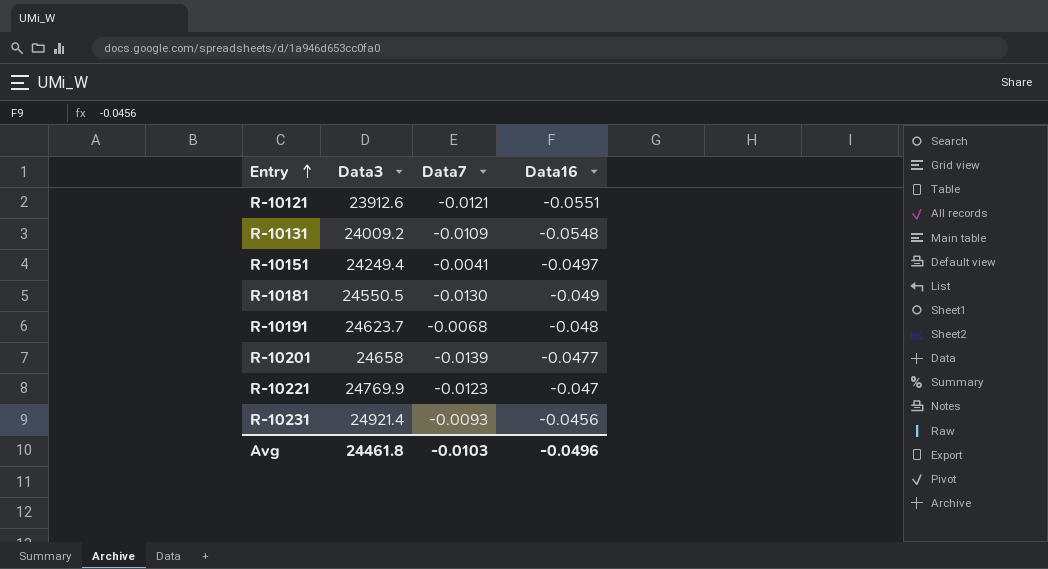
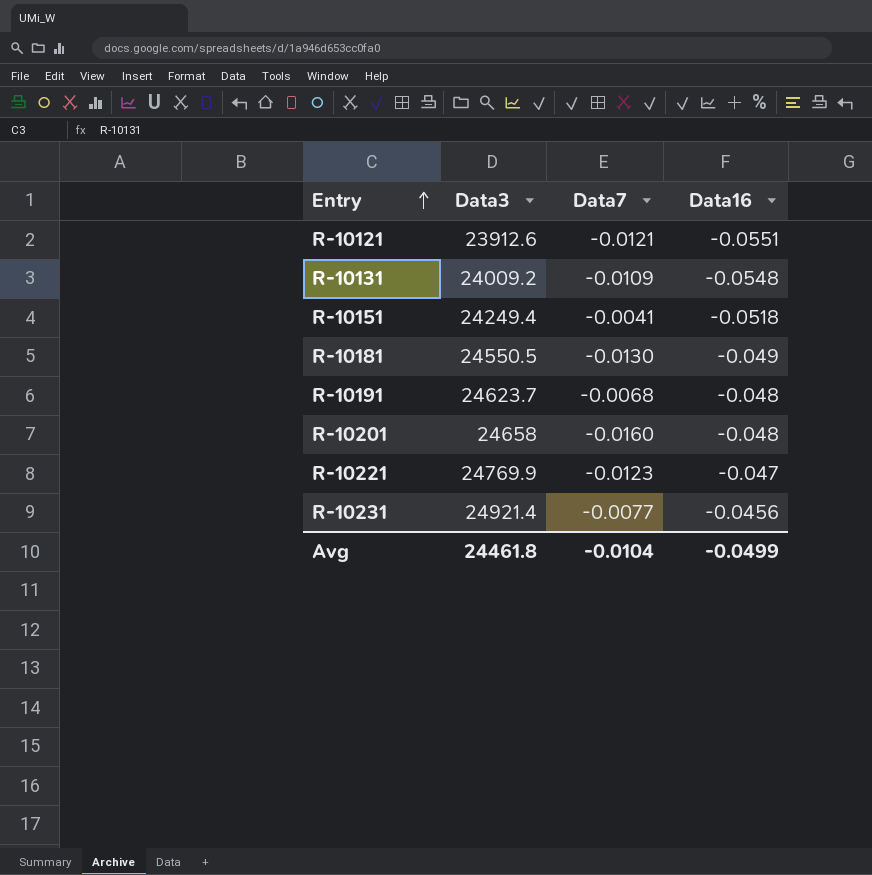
R-10151 | Data16: -0.0497 -> -0.0518
R-10201 | Data7: -0.0139 -> -0.0160
R-10201 | Data16: -0.0477 -> -0.048
R-10231 | Data7: -0.0093 -> -0.0077
Avg | Data7: -0.0103 -> -0.0104
Avg | Data16: -0.0496 -> -0.0499

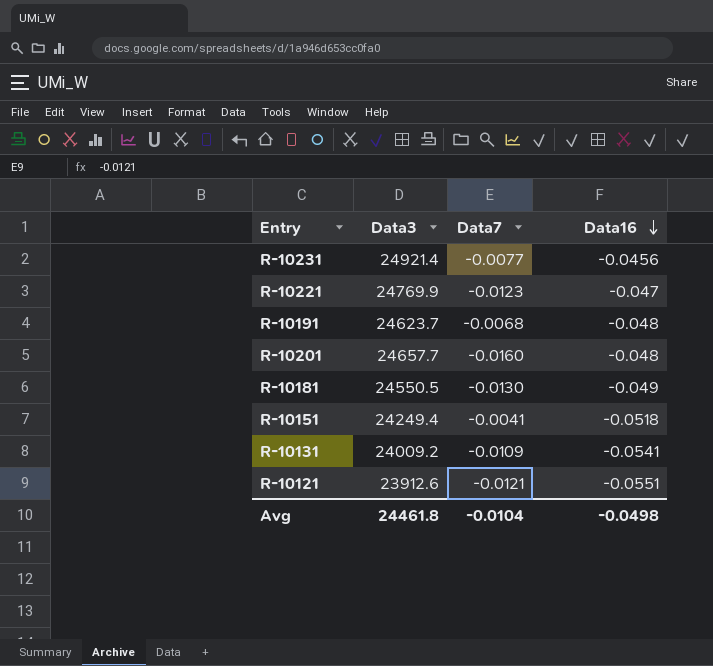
row order: Entry ascending -> Data16 descending
R-10201 | Data3: 24658 -> 24657.7
R-10131 | Data16: -0.0548 -> -0.0541
Avg | Data16: -0.0499 -> -0.0498

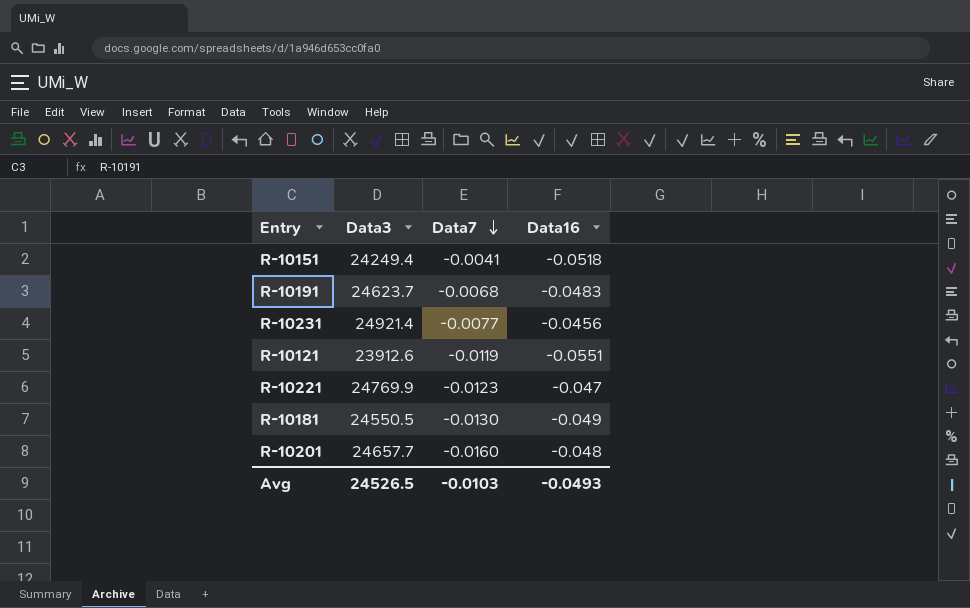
row order: Data16 descending -> Data7 descending
row R-10131: 24009.2 | -0.0109 | -0.0541 -> none
R-10191 | Data16: -0.048 -> -0.0483
R-10121 | Data7: -0.0121 -> -0.0119
Avg | Data3: 24461.8 -> 24526.5
Avg | Data7: -0.0104 -> -0.0103
Avg | Data16: -0.0498 -> -0.0493

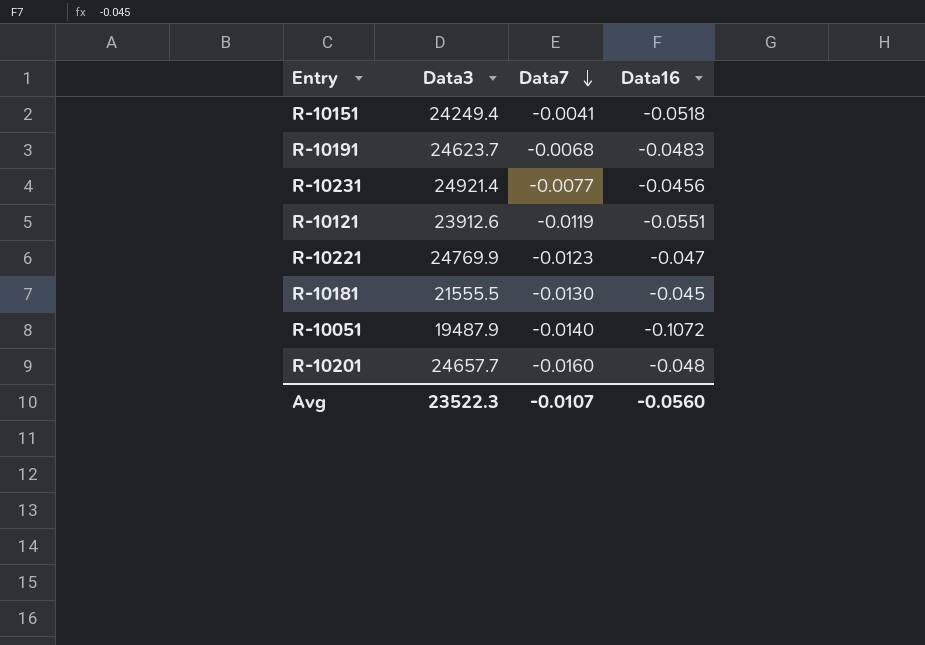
R-10181 | Data3: 24550.5 -> 21555.5
R-10181 | Data16: -0.049 -> -0.045
row R-10051: none -> 19487.9 | -0.0140 | -0.1072
Avg | Data3: 24526.5 -> 23522.3
Avg | Data7: -0.0103 -> -0.0107
Avg | Data16: -0.0493 -> -0.0560

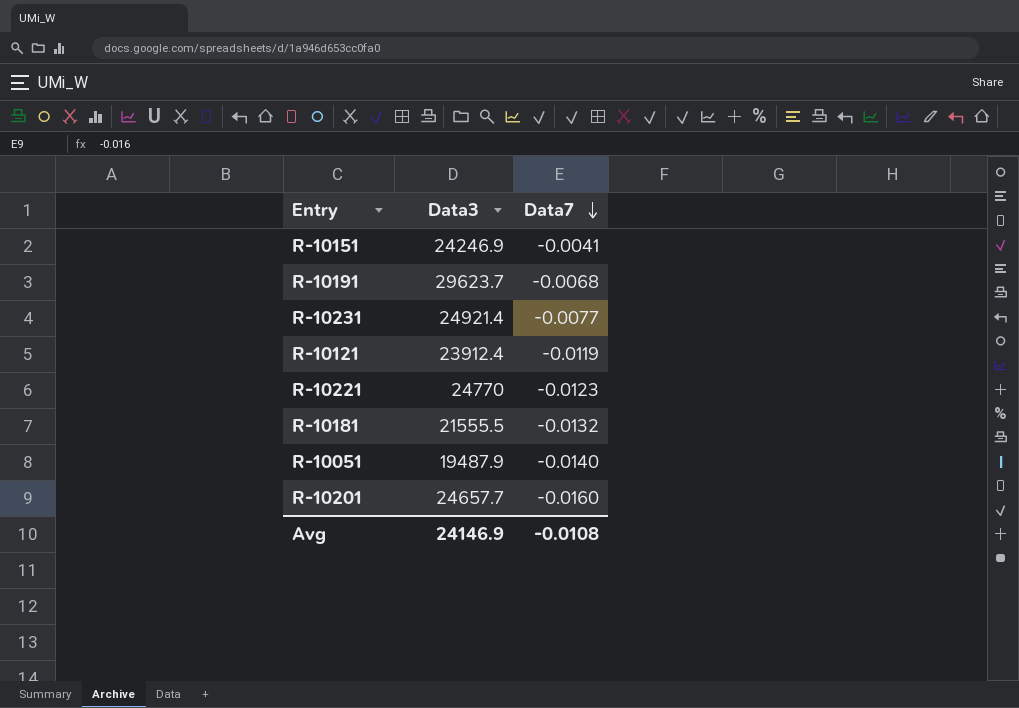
column Data16 | position: 4 -> none
R-10151 | Data3: 24249.4 -> 24246.9
R-10191 | Data3: 24623.7 -> 29623.7
R-10121 | Data3: 23912.6 -> 23912.4
R-10221 | Data3: 24769.9 -> 24770
R-10181 | Data7: -0.0130 -> -0.0132
Avg | Data3: 23522.3 -> 24146.9
Avg | Data7: -0.0107 -> -0.0108

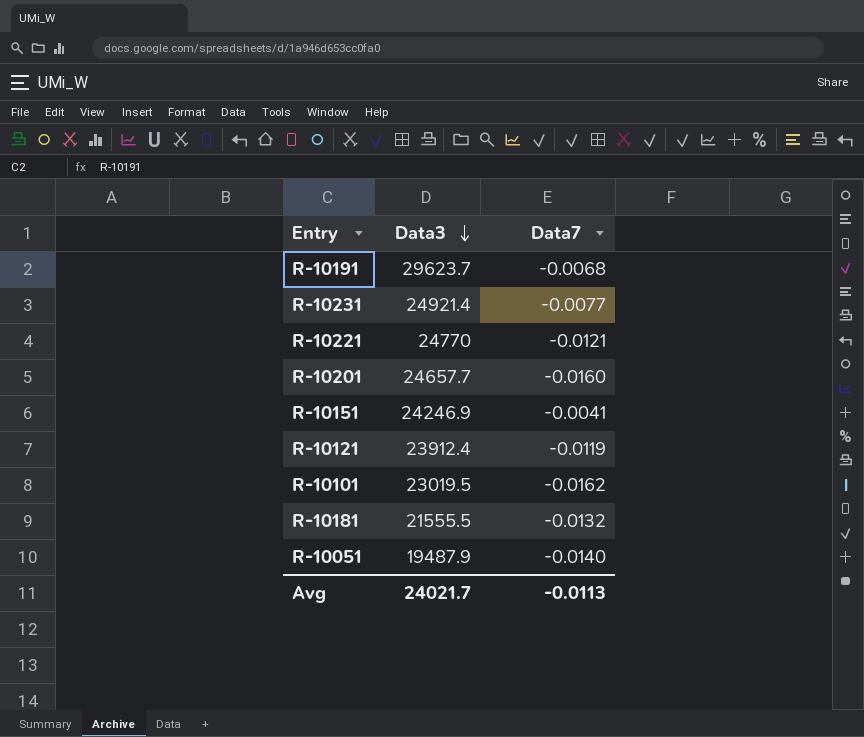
row order: Data7 descending -> Data3 descending
R-10221 | Data7: -0.0123 -> -0.0121
row R-10101: none -> 23019.5 | -0.0162
Avg | Data3: 24146.9 -> 24021.7
Avg | Data7: -0.0108 -> -0.0113

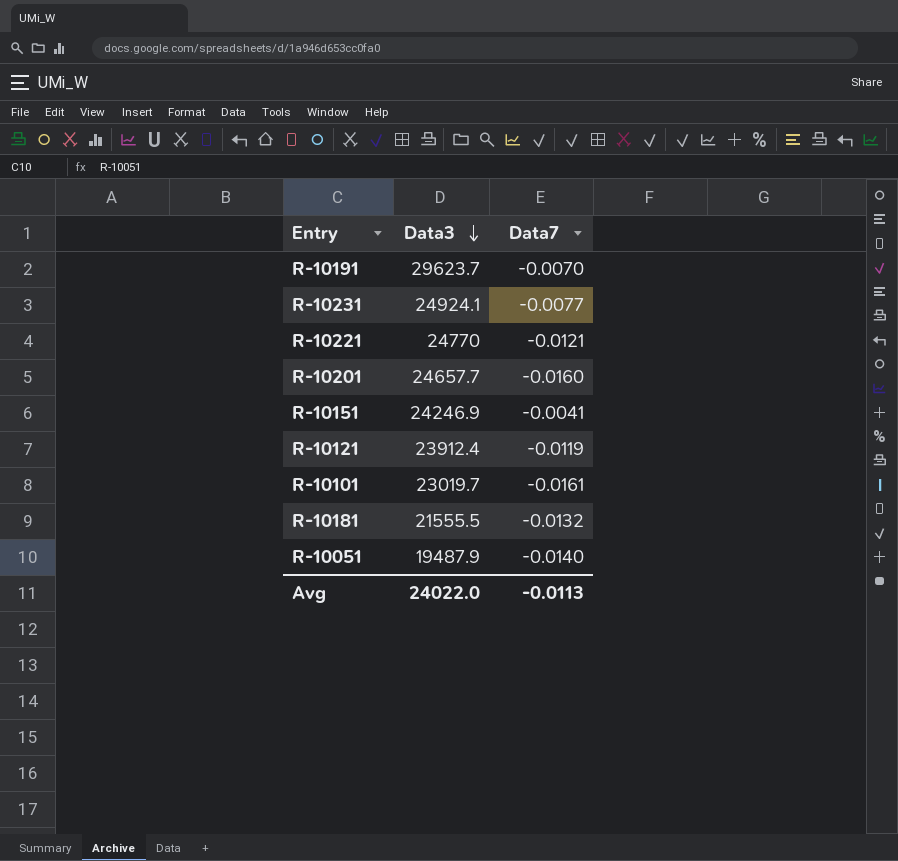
R-10191 | Data7: -0.0068 -> -0.0070
R-10231 | Data3: 24921.4 -> 24924.1
R-10101 | Data3: 23019.5 -> 23019.7
R-10101 | Data7: -0.0162 -> -0.0161
Avg | Data3: 24021.7 -> 24022.0

